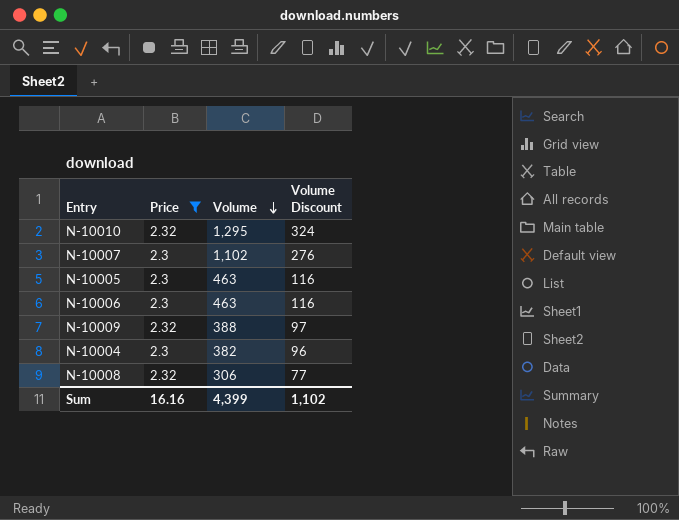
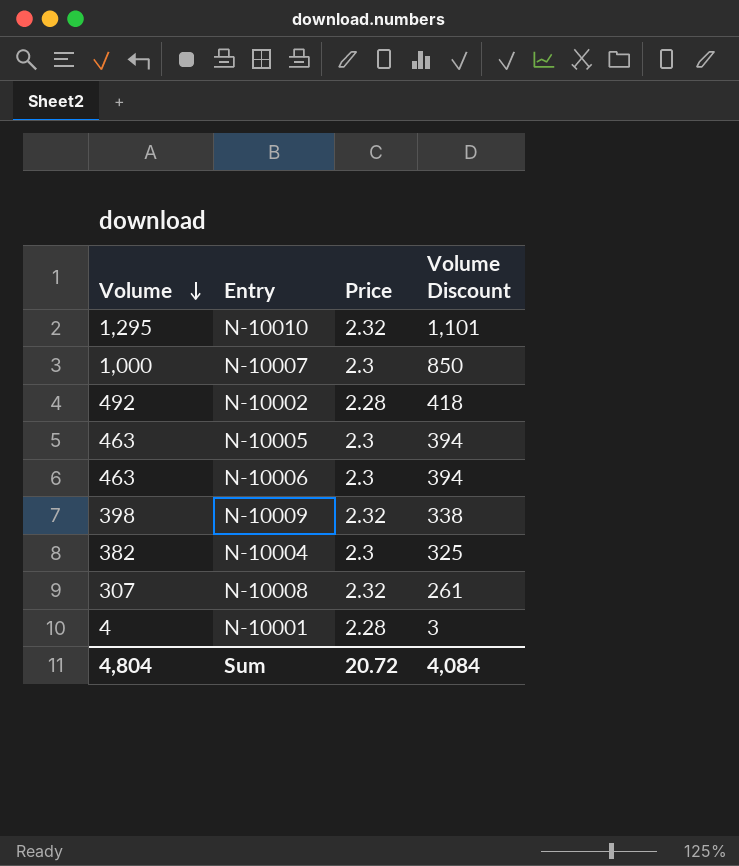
filter: Price != 2.28 -> none
column Volume | position: 3 -> 1
column Volume Discount | formula: [Volume] * 0.25 -> [Volume] * 0.85
N-10007 | Volume: 1,102 -> 1,000
N-10009 | Volume: 388 -> 398
N-10008 | Volume: 306 -> 307
Sum | Volume: 4,399 -> 4,804
Sum | Price: 16.16 -> 20.72
Sum | Volume Discount: 1,102 -> 4,084

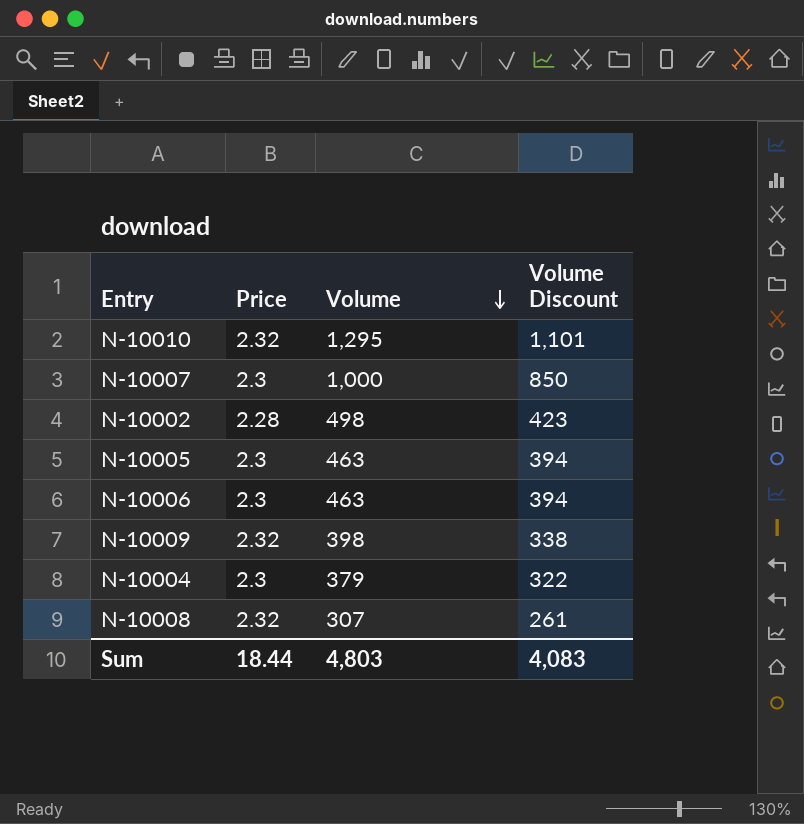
column Volume | position: 1 -> 3
row N-10001: 4 | 2.28 | 3 -> none
N-10002 | Volume: 492 -> 498
N-10002 | Volume Discount: 418 -> 423
N-10004 | Volume: 382 -> 379
N-10004 | Volume Discount: 325 -> 322
Sum | Price: 20.72 -> 18.44
Sum | Volume: 4,804 -> 4,803
Sum | Volume Discount: 4,084 -> 4,083

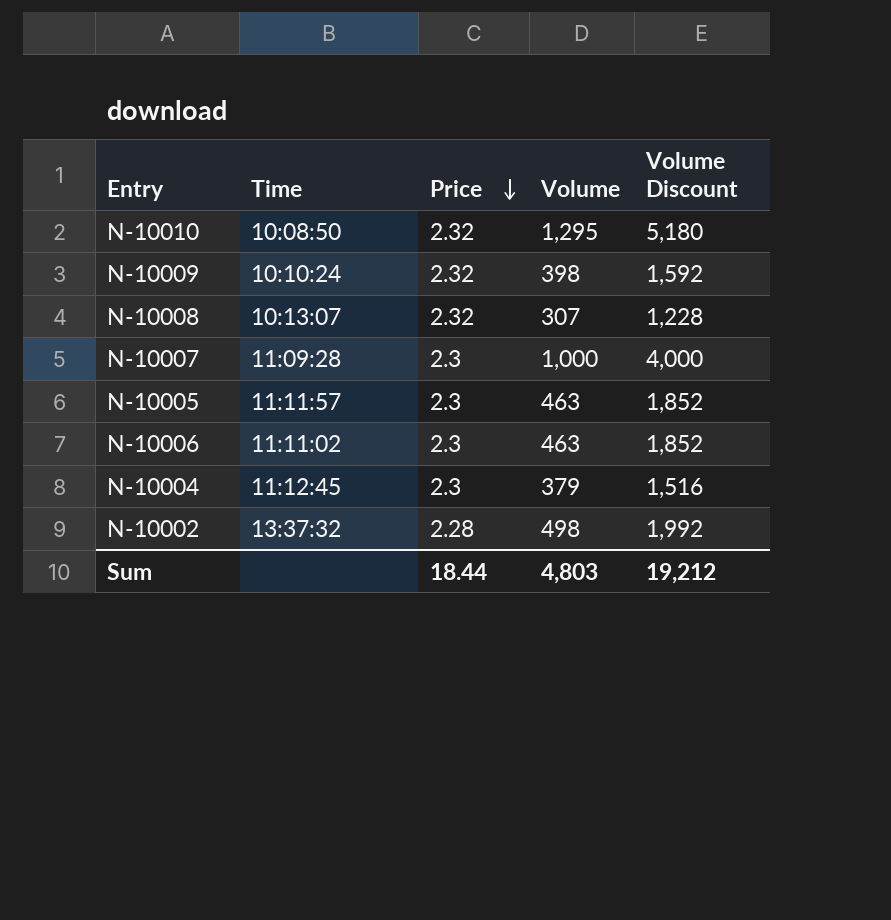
row order: Volume descending -> Price descending
column Time | position: none -> 2
column Volume Discount | formula: [Volume] * 0.85 -> [Volume] * 4
Sum | Volume Discount: 4,083 -> 19,212

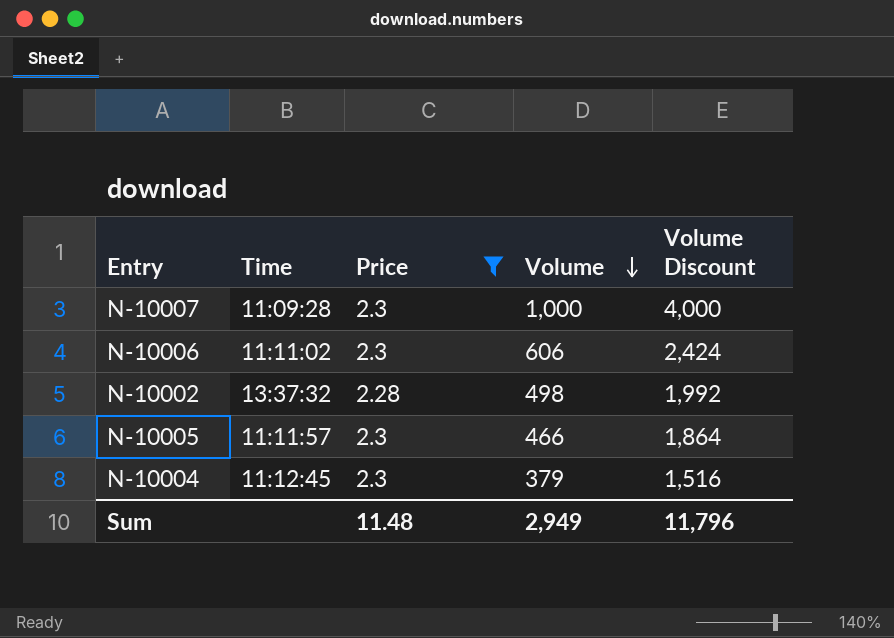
filter: none -> Price != 2.32
row order: Price descending -> Volume descending
N-10006 | Volume: 463 -> 606
N-10006 | Volume Discount: 1,852 -> 2,424
N-10005 | Volume: 463 -> 466
N-10005 | Volume Discount: 1,852 -> 1,864
Sum | Price: 18.44 -> 11.48
Sum | Volume: 4,803 -> 2,949
Sum | Volume Discount: 19,212 -> 11,796

